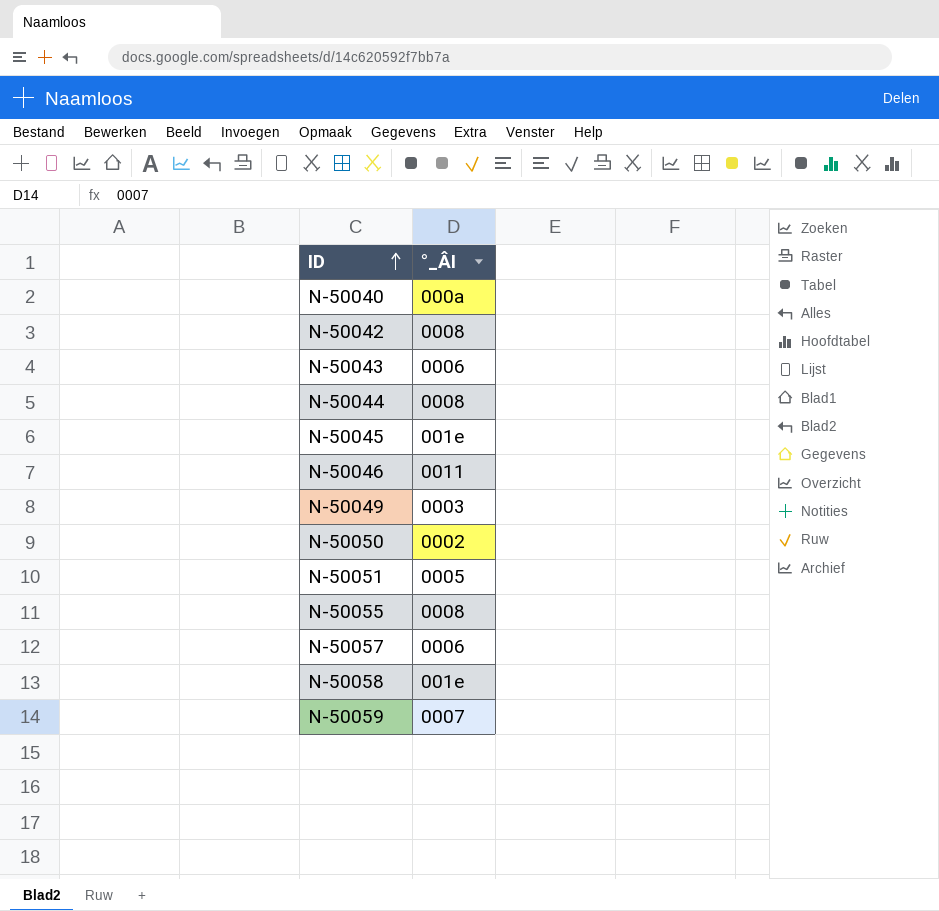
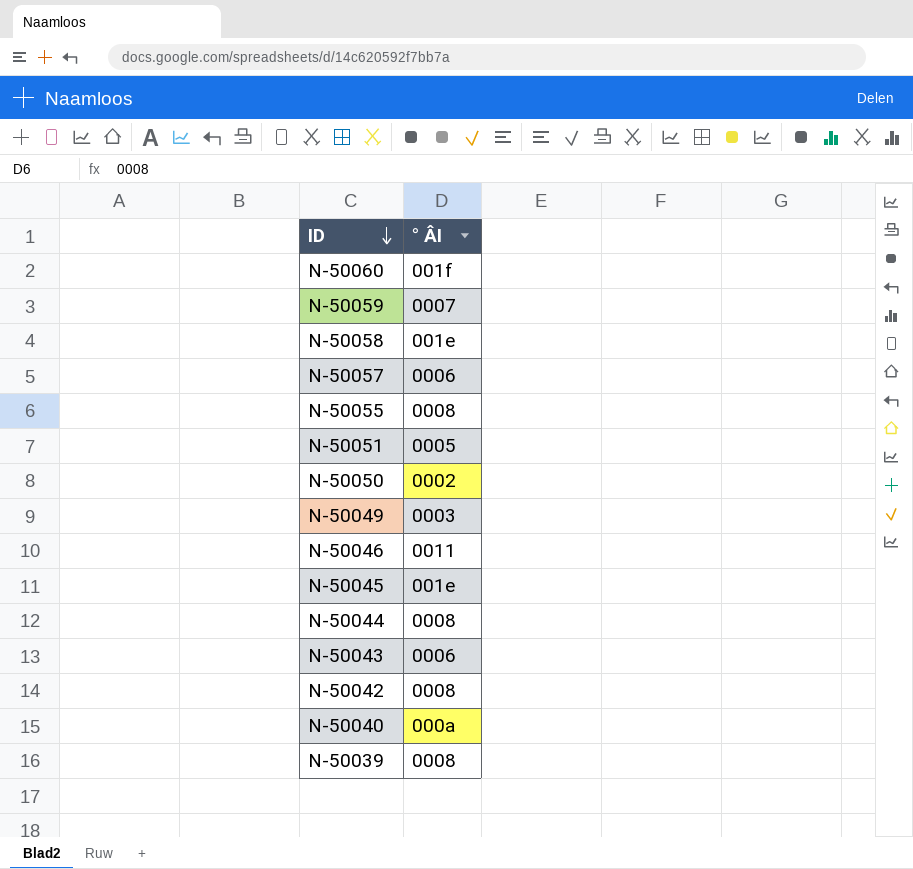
row order: ID ascending -> ID descending
column name: °_ÂI -> ° ÂI
row N-50060: none -> 001f
row N-50039: none -> 0008

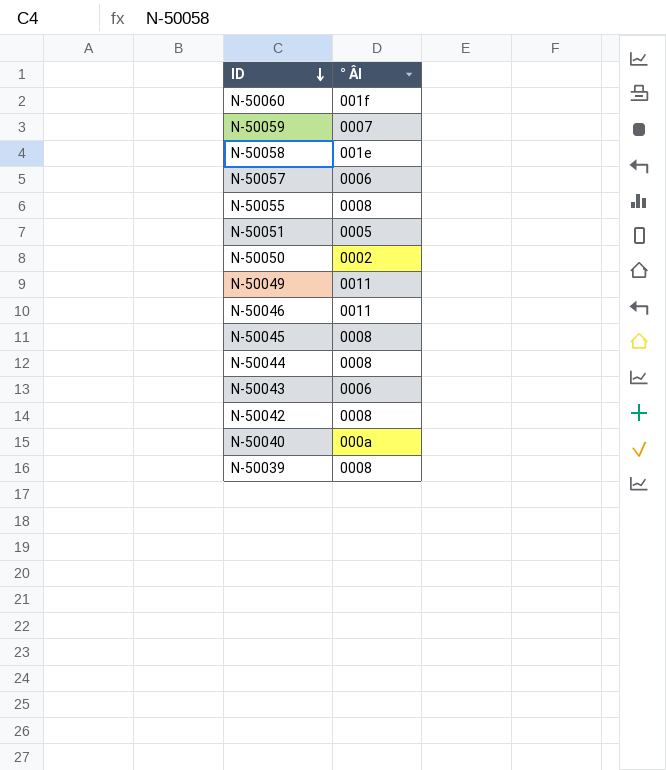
N-50049 | ° ÂI: 0003 -> 0011
N-50045 | ° ÂI: 001e -> 0008

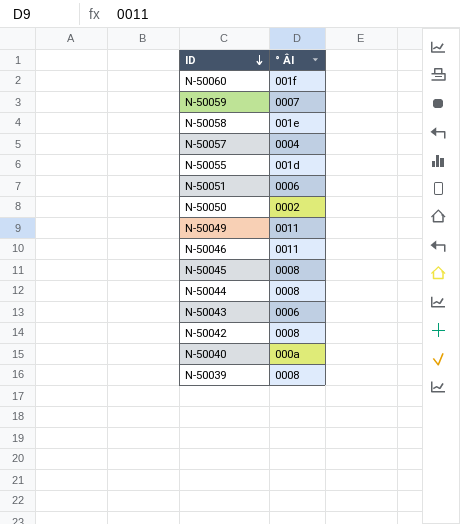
N-50057 | ° ÂI: 0006 -> 0004
N-50055 | ° ÂI: 0008 -> 001d
N-50051 | ° ÂI: 0005 -> 0006

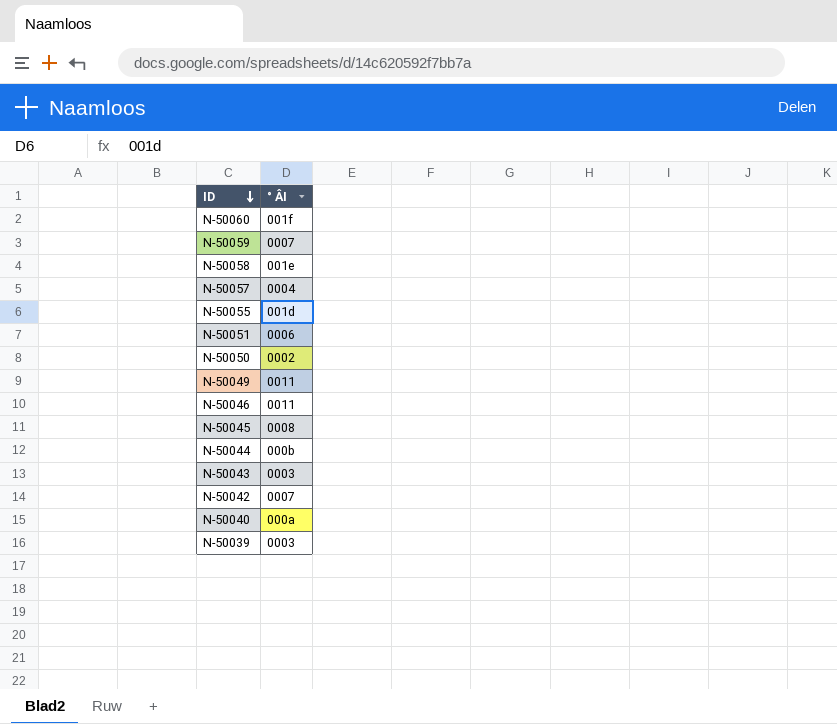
N-50044 | ° ÂI: 0008 -> 000b
N-50043 | ° ÂI: 0006 -> 0003
N-50042 | ° ÂI: 0008 -> 0007
N-50039 | ° ÂI: 0008 -> 0003

